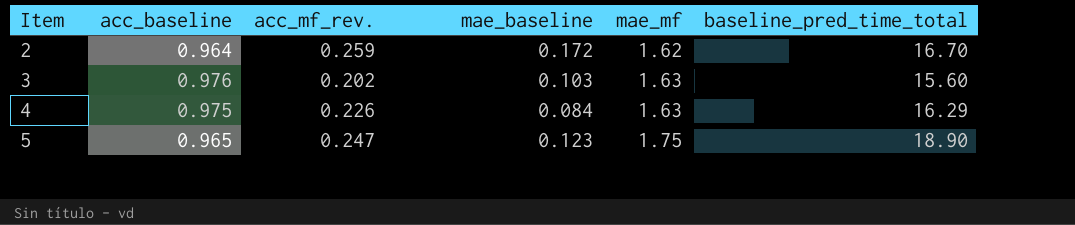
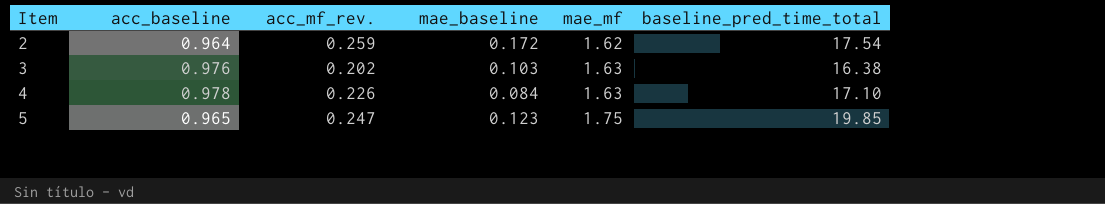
2 | baseline_pred_time_total: 16.70 -> 17.54
3 | baseline_pred_time_total: 15.60 -> 16.38
4 | acc_baseline: 0.975 -> 0.978
4 | baseline_pred_time_total: 16.29 -> 17.10
5 | baseline_pred_time_total: 18.90 -> 19.85

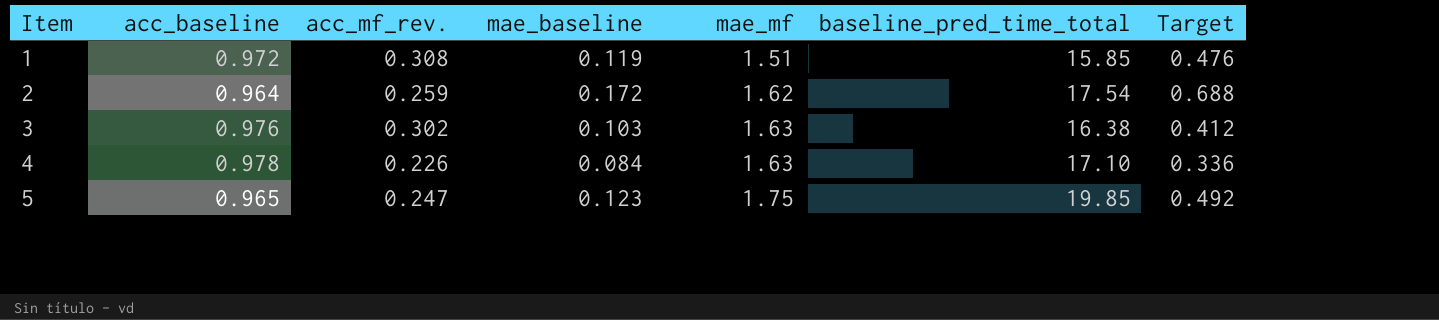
column Target | formula: none -> [mae_baseline] * 4
row 1: none -> 0.972 | 0.308 | 0.119 | 1.51 | 15.85 | 0.476
3 | acc_mf_rev.: 0.202 -> 0.302

